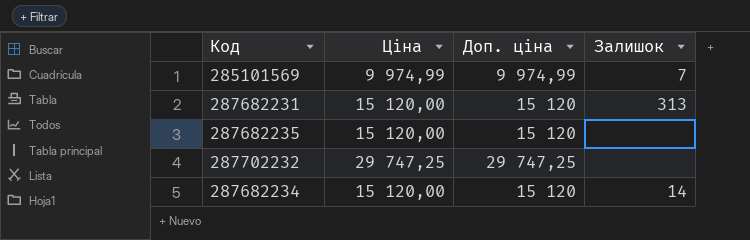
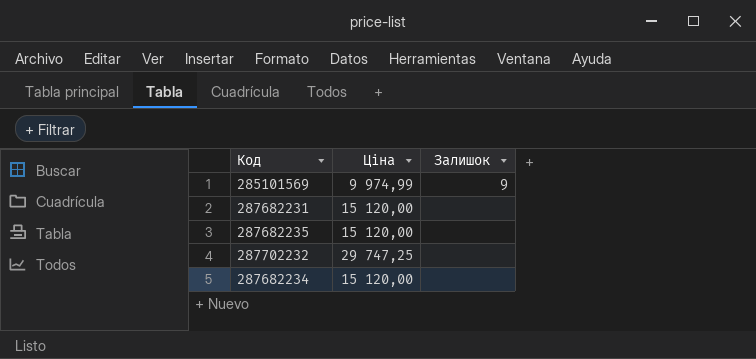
column Доп. ціна | position: 3 -> none
285101569 | Залишок: 7 -> 9
287682231 | Залишок: 313 -> none
287682234 | Залишок: 14 -> none

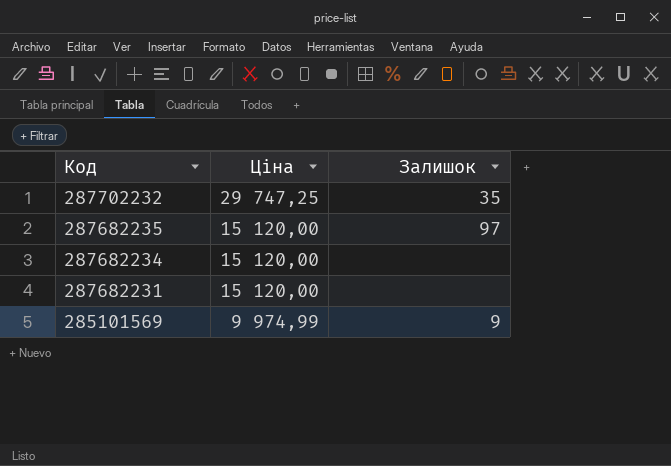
row order: none -> Код descending
287702232 | Залишок: none -> 35
287682235 | Залишок: none -> 97

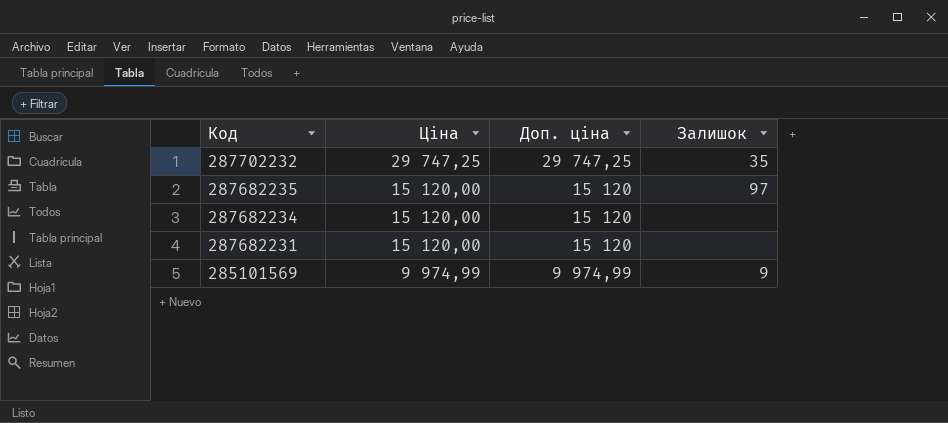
column Доп. ціна | position: none -> 3

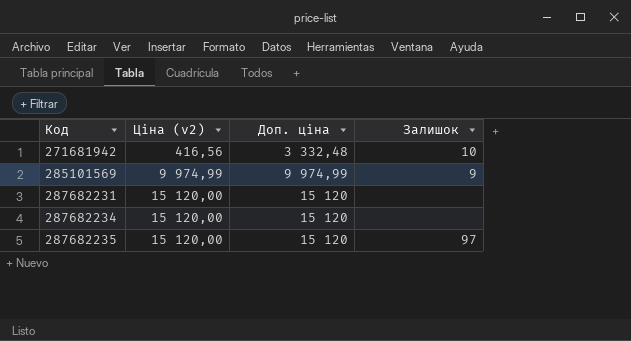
row order: Код descending -> Код ascending
column name: Ціна -> Ціна (v2)
row 287702232: 29 747,25 | 29 747,25 | 35 -> none
row 271681942: none -> 416,56 | 3 332,48 | 10

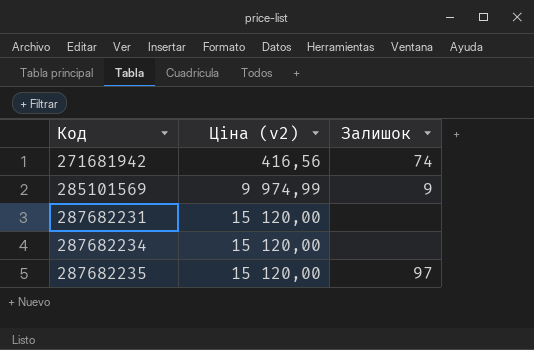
column Доп. ціна | position: 3 -> none
271681942 | Залишок: 10 -> 74

